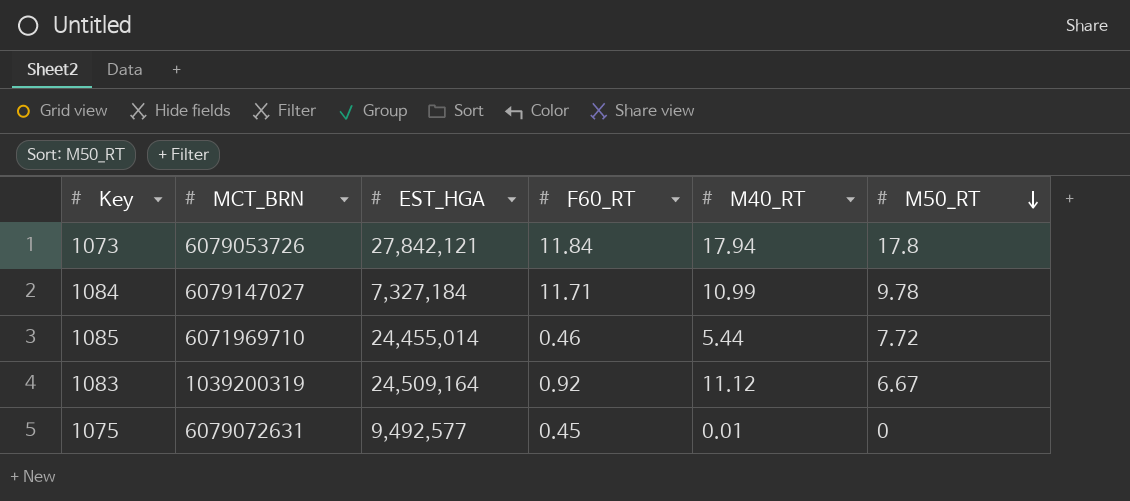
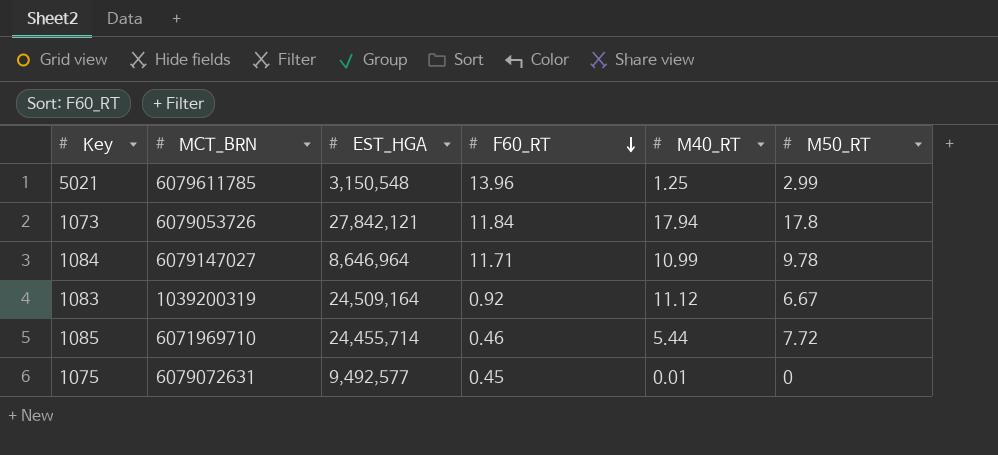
row order: M50_RT descending -> F60_RT descending
row 5021: none -> 6079611785 | 3,150,548 | 13.96 | 1.25 | 2.99
1084 | EST_HGA: 7,327,184 -> 8,646,964
1085 | EST_HGA: 24,455,014 -> 24,455,714

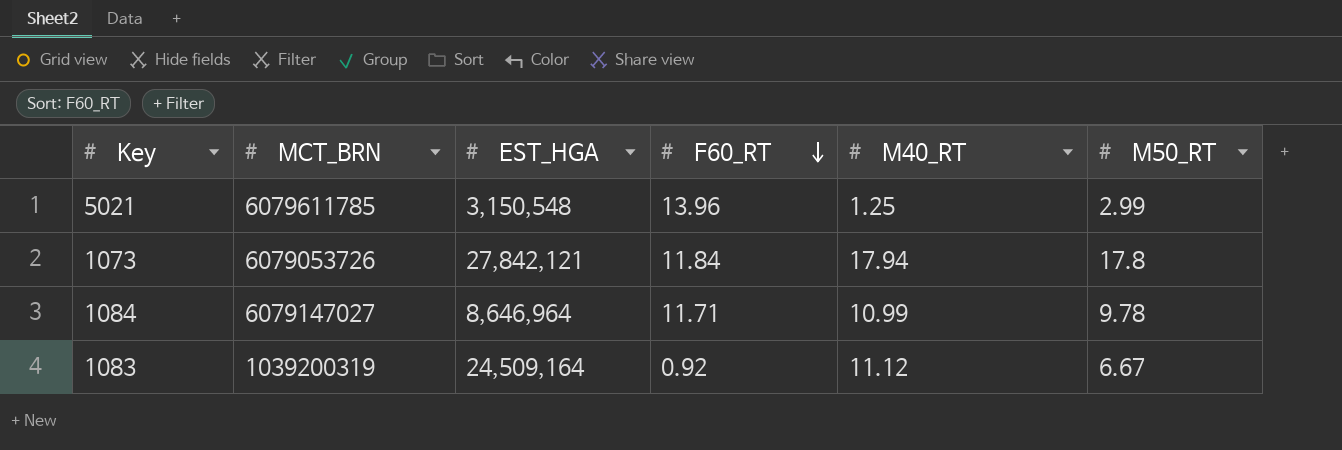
row 1085: 6071969710 | 24,455,714 | 0.46 | 5.44 | 7.72 -> none
row 1075: 6079072631 | 9,492,577 | 0.45 | 0.01 | 0 -> none

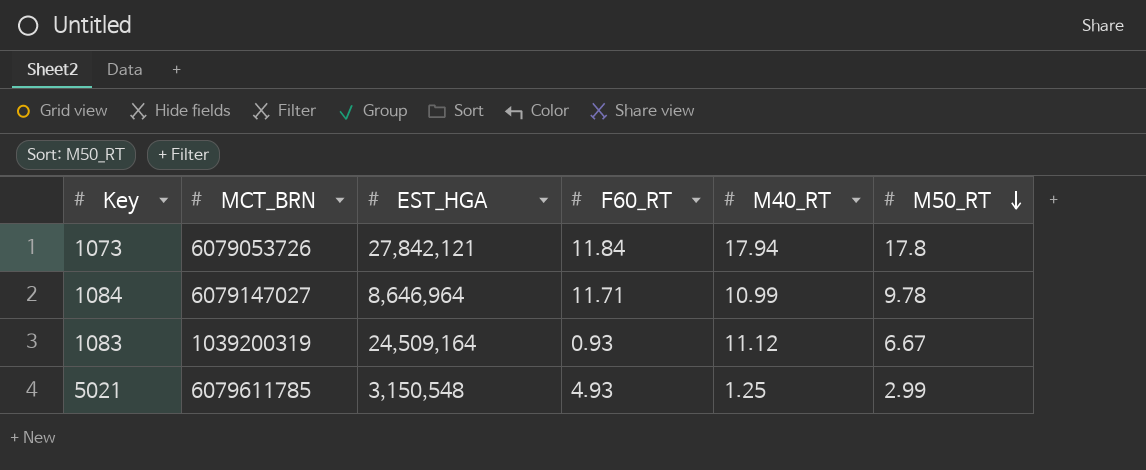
row order: F60_RT descending -> M50_RT descending
1083 | F60_RT: 0.92 -> 0.93
5021 | F60_RT: 13.96 -> 4.93

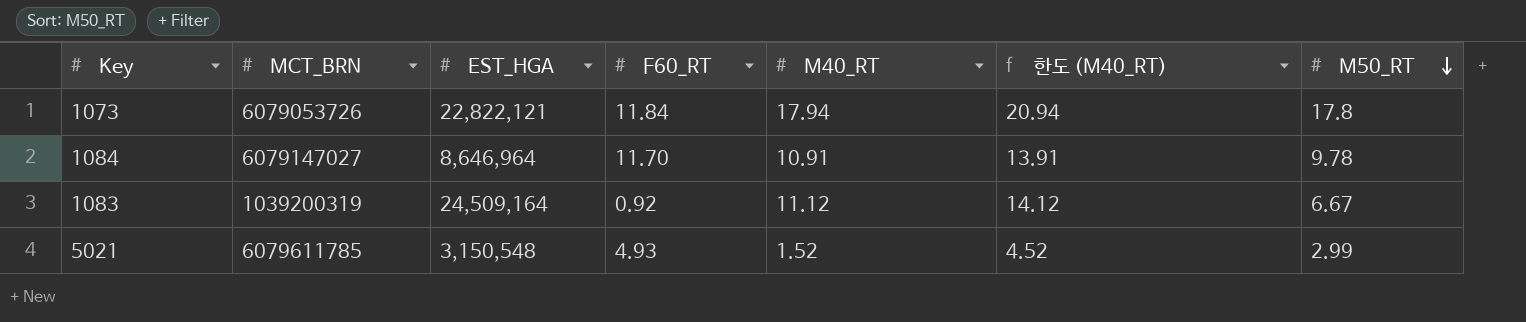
column 한도 (M40_RT) | formula: none -> [M40_RT] + 3
1073 | EST_HGA: 27,842,121 -> 22,822,121
1084 | F60_RT: 11.71 -> 11.70
1084 | M40_RT: 10.99 -> 10.91
1083 | F60_RT: 0.93 -> 0.92
5021 | M40_RT: 1.25 -> 1.52

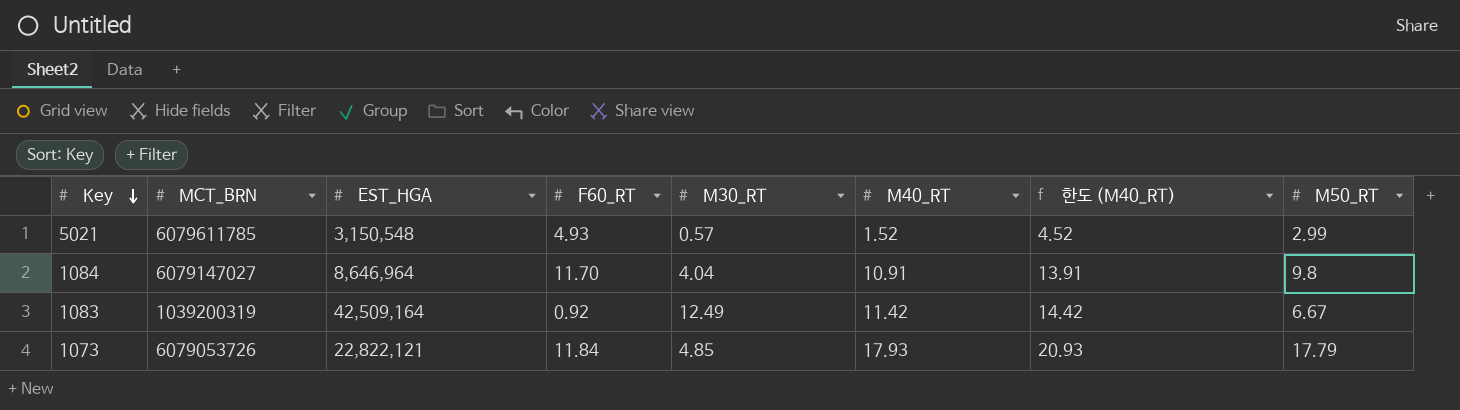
row order: M50_RT descending -> Key descending
column M30_RT | position: none -> 5
1084 | M50_RT: 9.78 -> 9.8
1083 | EST_HGA: 24,509,164 -> 42,509,164
1083 | M40_RT: 11.12 -> 11.42
1083 | 한도 (M40_RT): 14.12 -> 14.42
1073 | M40_RT: 17.94 -> 17.93
1073 | 한도 (M40_RT): 20.94 -> 20.93
1073 | M50_RT: 17.8 -> 17.79

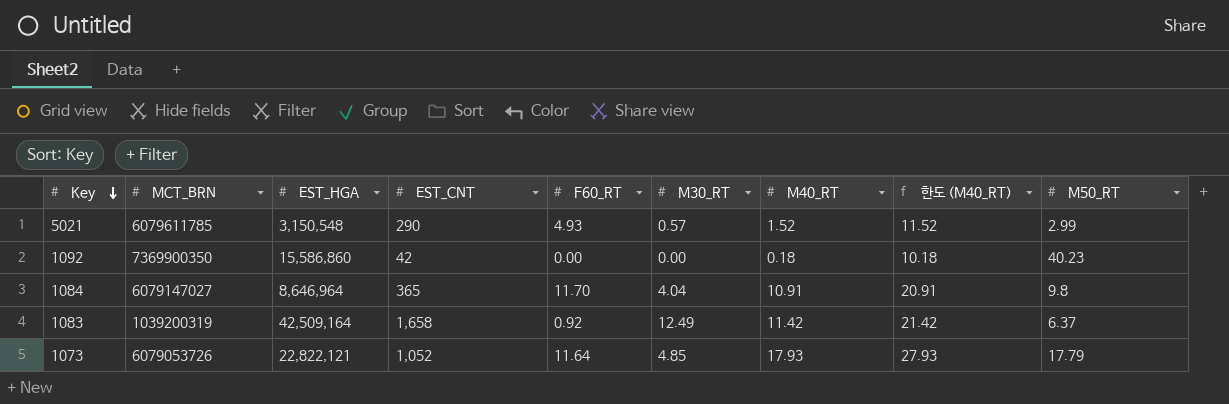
column EST_CNT | position: none -> 4
column 한도 (M40_RT) | formula: [M40_RT] + 3 -> [M40_RT] + 10
row 1092: none -> 7369900350 | 15,586,860 | 42 | 0.00 | 0.00 | 0.18 | 10.18 | 40.23
1083 | M50_RT: 6.67 -> 6.37
1073 | F60_RT: 11.84 -> 11.64

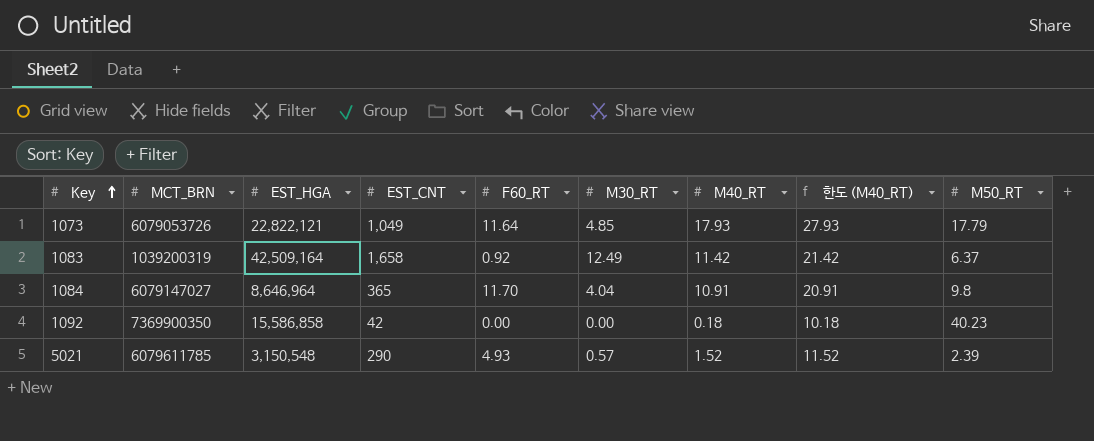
row order: Key descending -> Key ascending
1073 | EST_CNT: 1,052 -> 1,049
1092 | EST_HGA: 15,586,860 -> 15,586,858
5021 | M50_RT: 2.99 -> 2.39

